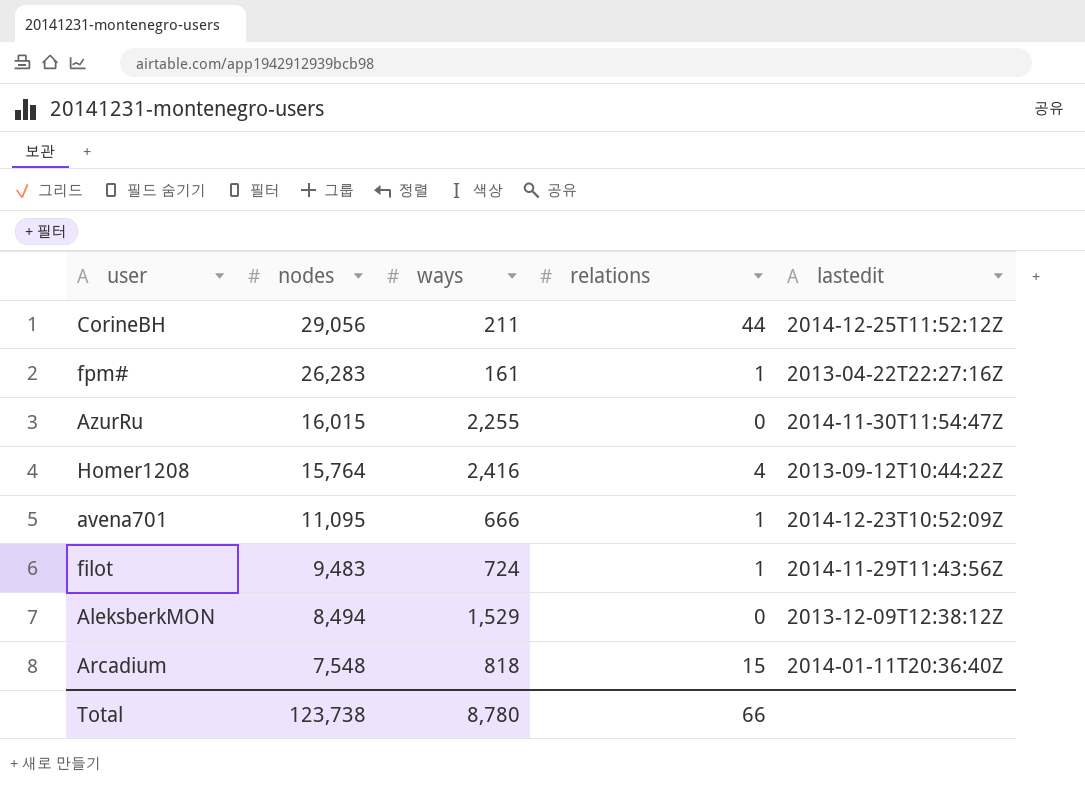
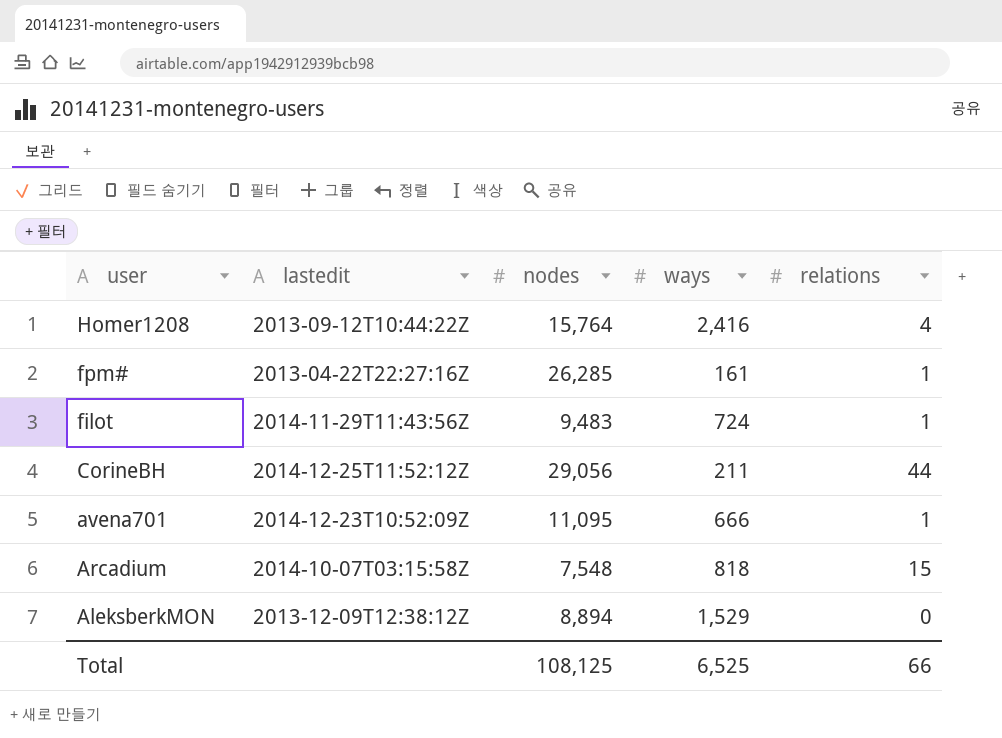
row order: nodes descending -> user descending
column lastedit | position: 5 -> 2
row AzurRu: 16,015 | 2,255 | 0 | 2014-11-30T11:54:47Z -> none
fpm# | nodes: 26,283 -> 26,285
Arcadium | lastedit: 2014-01-11T20:36:40Z -> 2014-10-07T03:15:58Z
AleksberkMON | nodes: 8,494 -> 8,894
Total | nodes: 123,738 -> 108,125
Total | ways: 8,780 -> 6,525

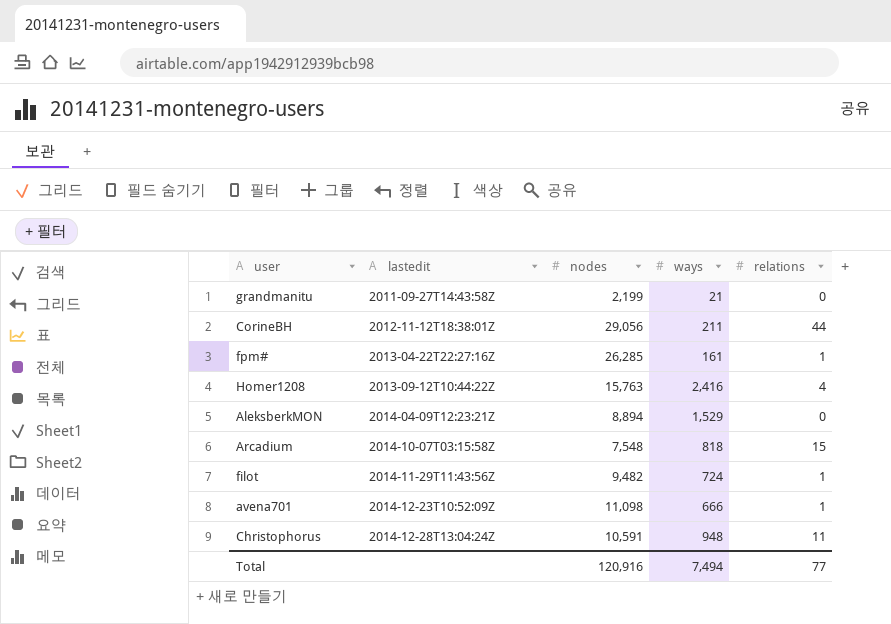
row order: user descending -> lastedit ascending
row grandmanitu: none -> 2011-09-27T14:43:58Z | 2,199 | 21 | 0
CorineBH | lastedit: 2014-12-25T11:52:12Z -> 2012-11-12T18:38:01Z
Homer1208 | nodes: 15,764 -> 15,763
AleksberkMON | lastedit: 2013-12-09T12:38:12Z -> 2014-04-09T12:23:21Z
filot | nodes: 9,483 -> 9,482
avena701 | nodes: 11,095 -> 11,098
row Christophorus: none -> 2014-12-28T13:04:24Z | 10,591 | 948 | 11
Total | nodes: 108,125 -> 120,916
Total | ways: 6,525 -> 7,494
Total | relations: 66 -> 77

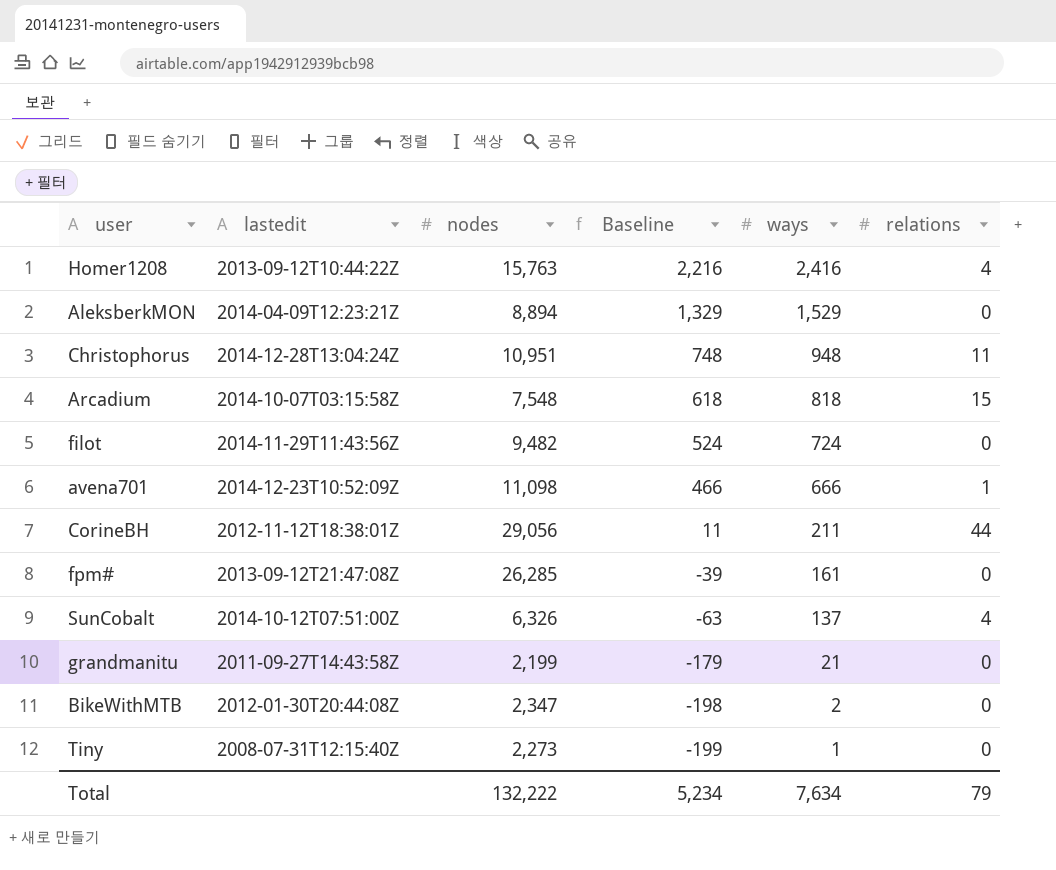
row order: lastedit ascending -> Baseline descending
column Baseline | formula: none -> [ways] - 200
Christophorus | nodes: 10,591 -> 10,951
filot | relations: 1 -> 0
fpm# | lastedit: 2013-04-22T22:27:16Z -> 2013-09-12T21:47:08Z
fpm# | relations: 1 -> 0
row SunCobalt: none -> 2014-10-12T07:51:00Z | 6,326 | -63 | 137 | 4
row BikeWithMTB: none -> 2012-01-30T20:44:08Z | 2,347 | -198 | 2 | 0
row Tiny: none -> 2008-07-31T12:15:40Z | 2,273 | -199 | 1 | 0
Total | nodes: 120,916 -> 132,222
Total | ways: 7,494 -> 7,634
Total | relations: 77 -> 79

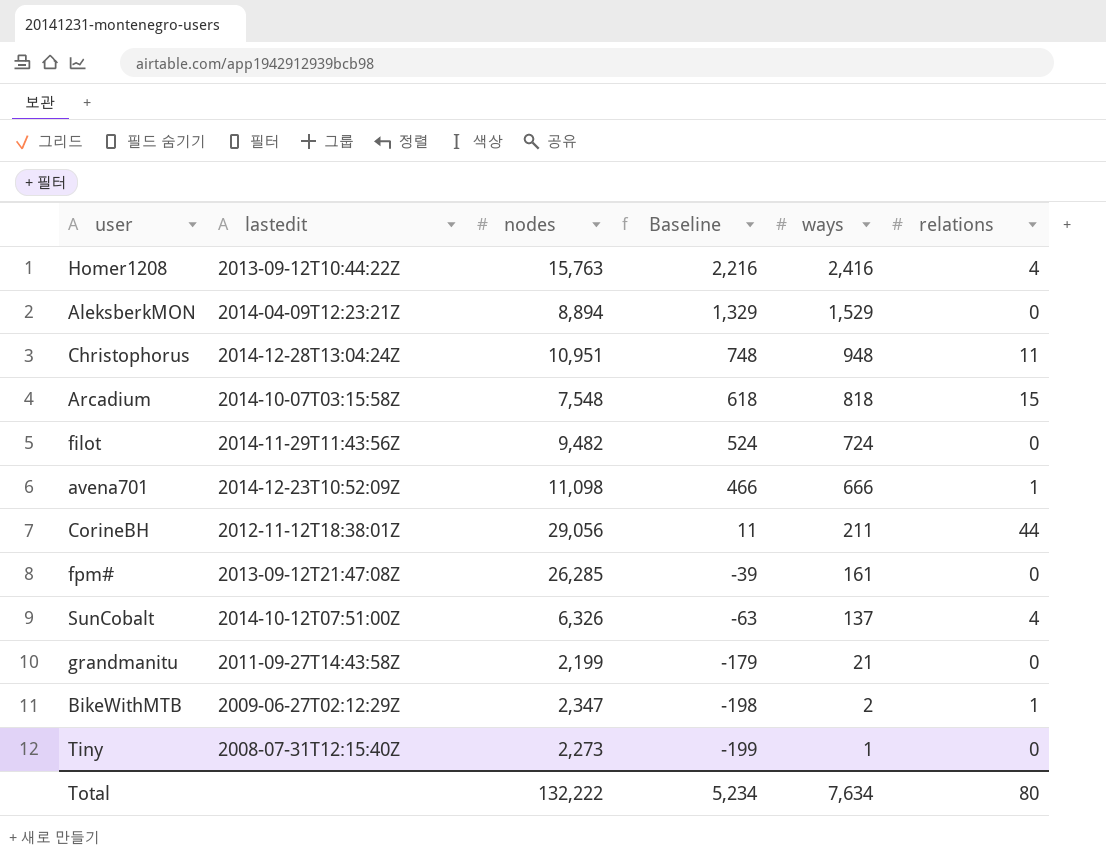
BikeWithMTB | lastedit: 2012-01-30T20:44:08Z -> 2009-06-27T02:12:29Z
BikeWithMTB | relations: 0 -> 1
Total | relations: 79 -> 80

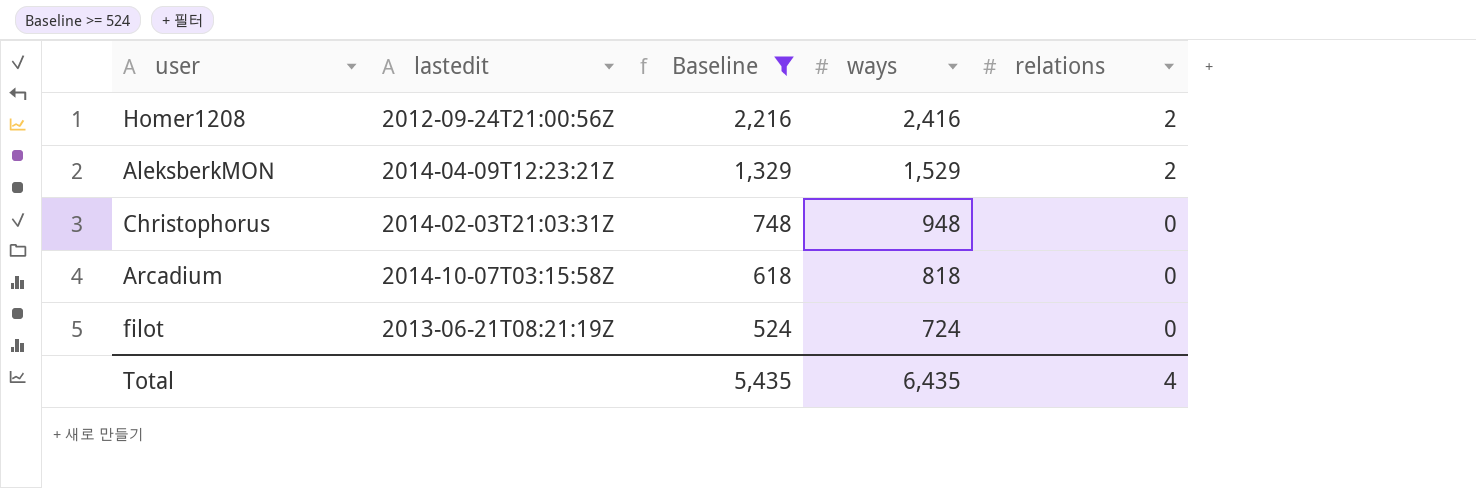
filter: none -> Baseline >= 524
column nodes | position: 3 -> none
Homer1208 | lastedit: 2013-09-12T10:44:22Z -> 2012-09-24T21:00:56Z
Homer1208 | relations: 4 -> 2
AleksberkMON | relations: 0 -> 2
Christophorus | lastedit: 2014-12-28T13:04:24Z -> 2014-02-03T21:03:31Z
Christophorus | relations: 11 -> 0
Arcadium | relations: 15 -> 0
filot | lastedit: 2014-11-29T11:43:56Z -> 2013-06-21T08:21:19Z
Total | Baseline: 5,234 -> 5,435
Total | ways: 7,634 -> 6,435
Total | relations: 80 -> 4

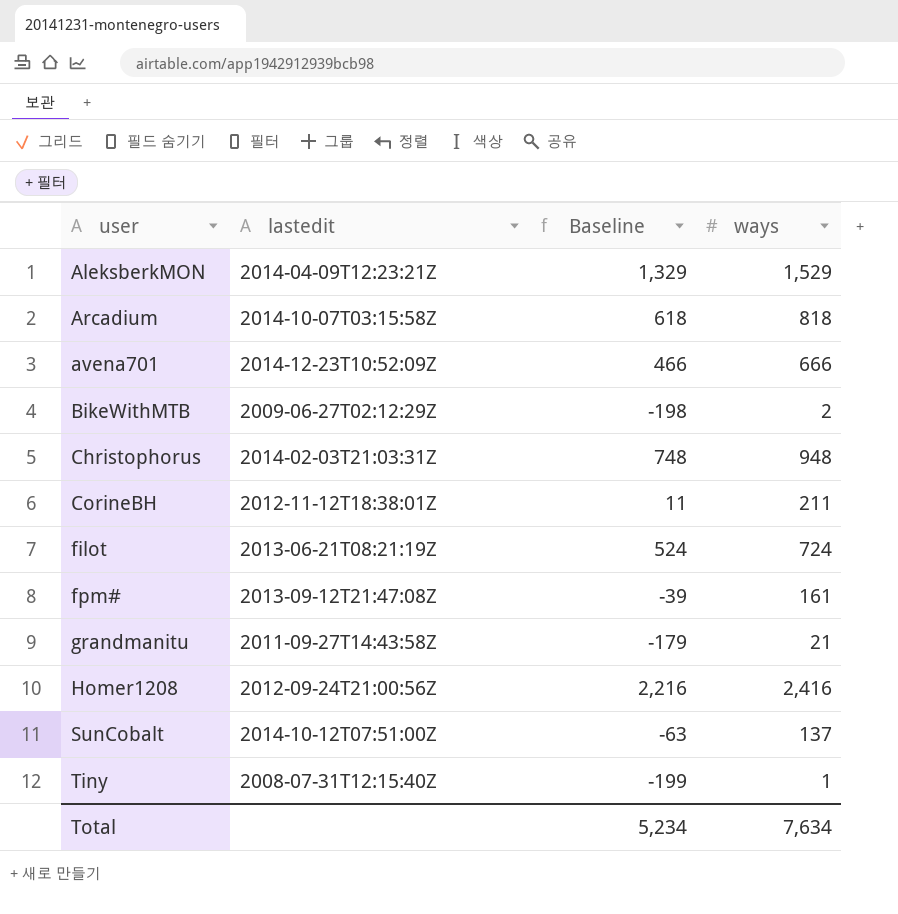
filter: Baseline >= 524 -> none
row order: Baseline descending -> user ascending
column relations | position: 5 -> none
Total | Baseline: 5,435 -> 5,234
Total | ways: 6,435 -> 7,634

